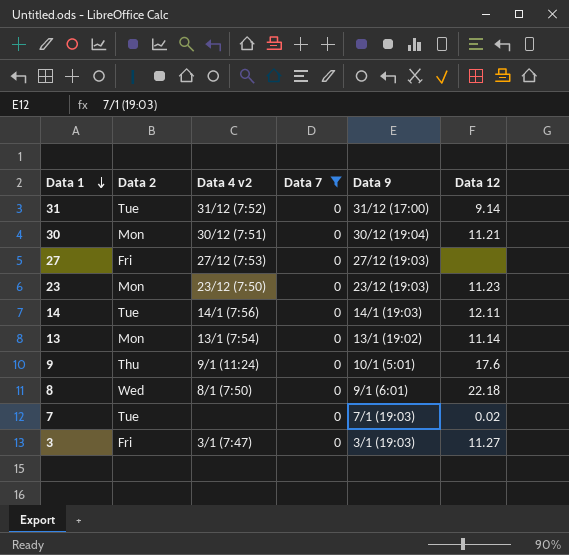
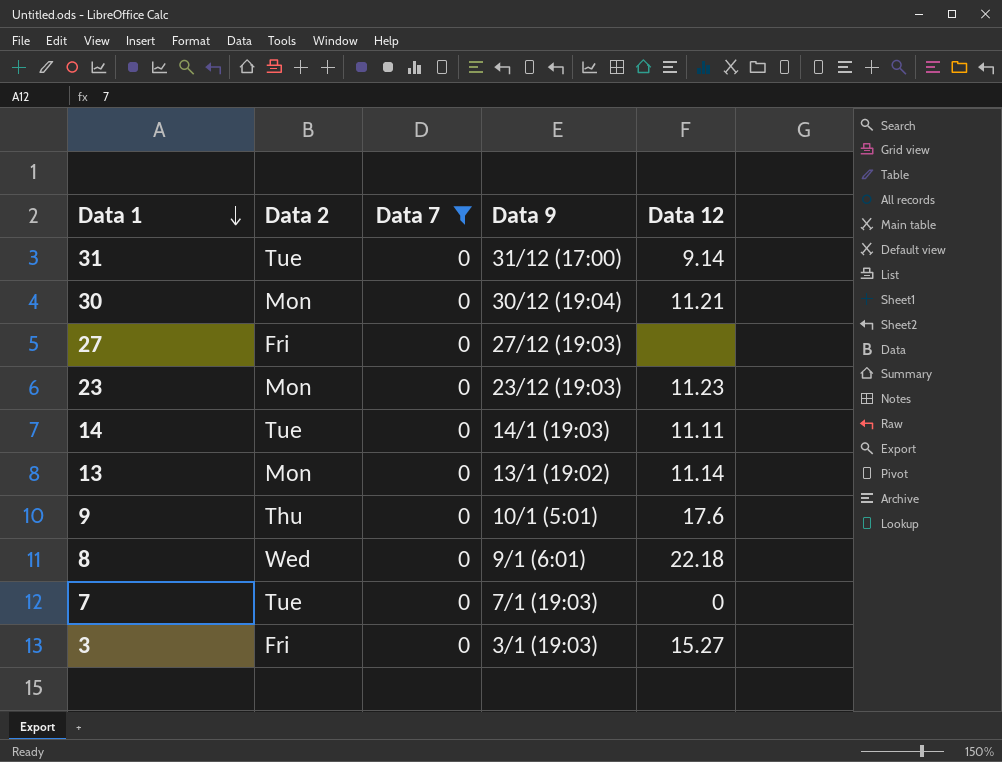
column Data 4 v2 | position: 3 -> none
14 | Data 12: 12.11 -> 11.11
7 | Data 12: 0.02 -> 0
3 | Data 12: 11.27 -> 15.27

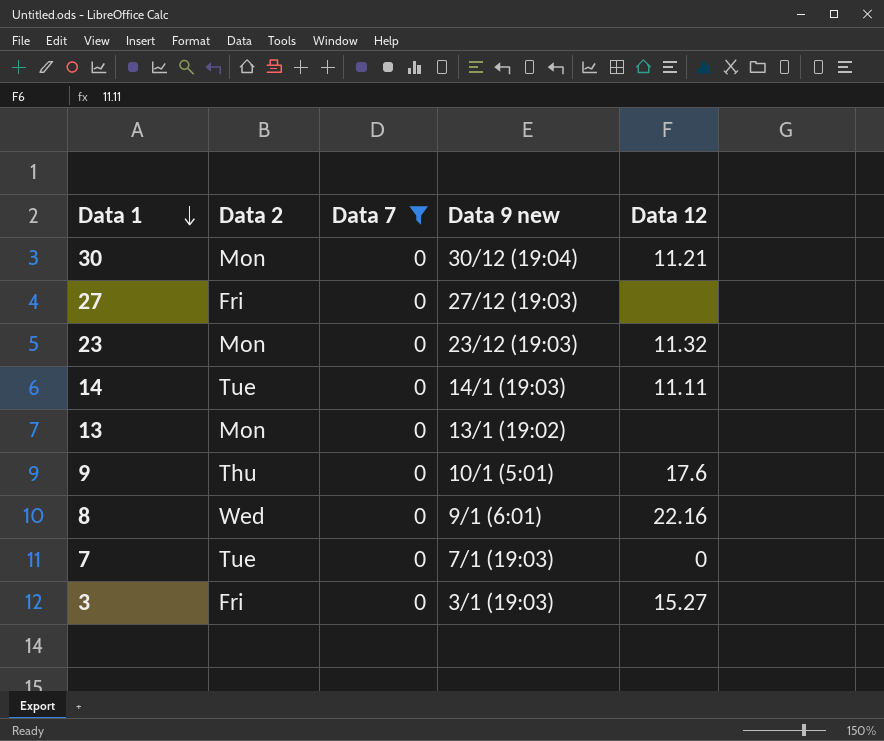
column name: Data 9 -> Data 9 new
row 31: Tue | 0 | 31/12 (17:00) | 9.14 -> none
23 | Data 12: 11.23 -> 11.32
13 | Data 12: 11.14 -> none
8 | Data 12: 22.18 -> 22.16

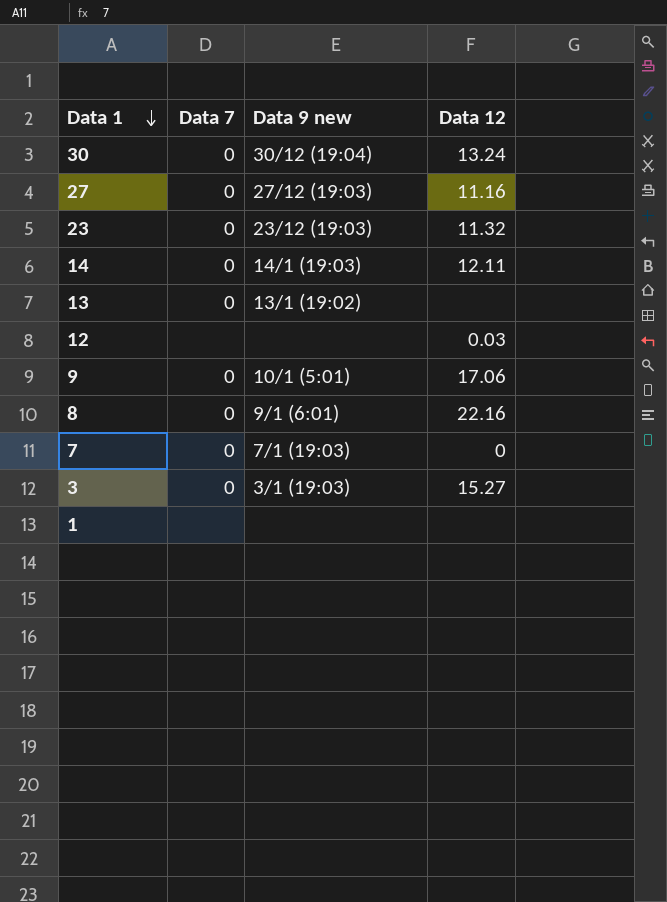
filter: Data 7 = 0 -> none
column Data 2 | position: 2 -> none
30 | Data 12: 11.21 -> 13.24
27 | Data 12: none -> 11.16
14 | Data 12: 11.11 -> 12.11
9 | Data 12: 17.6 -> 17.06

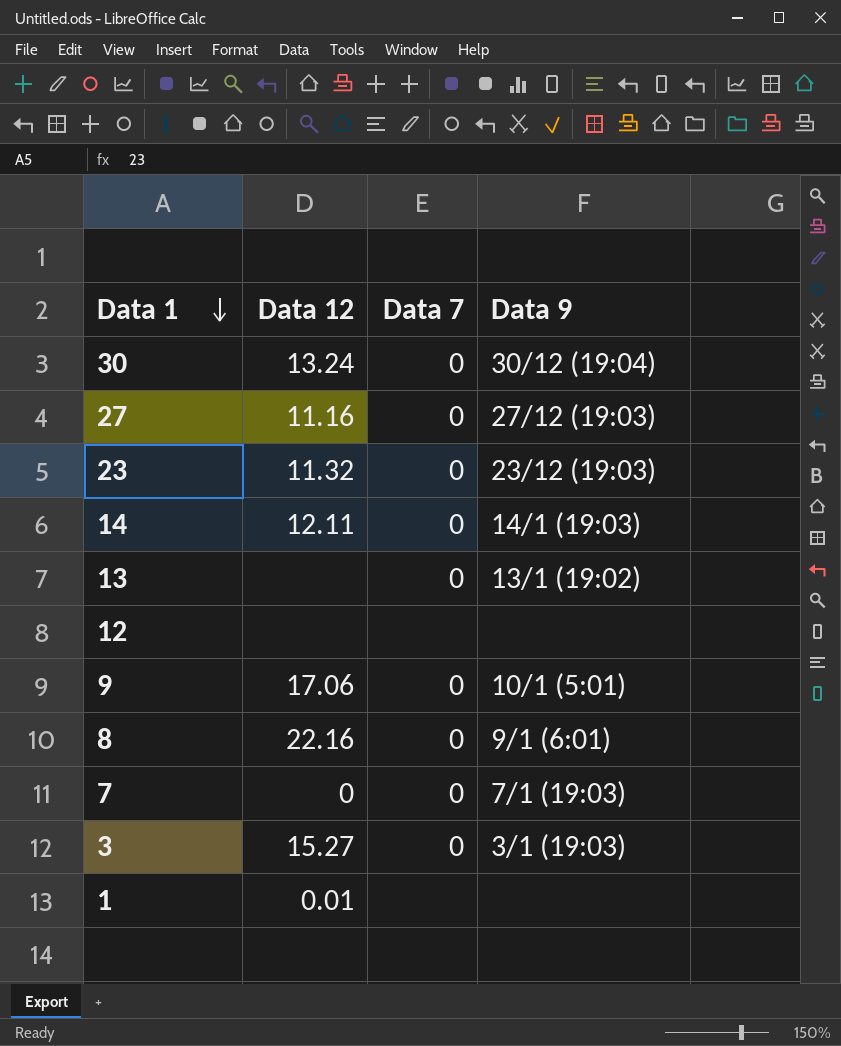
column Data 12 | position: 4 -> 2
column name: Data 9 new -> Data 9
12 | Data 12: 0.03 -> none
1 | Data 12: none -> 0.01

